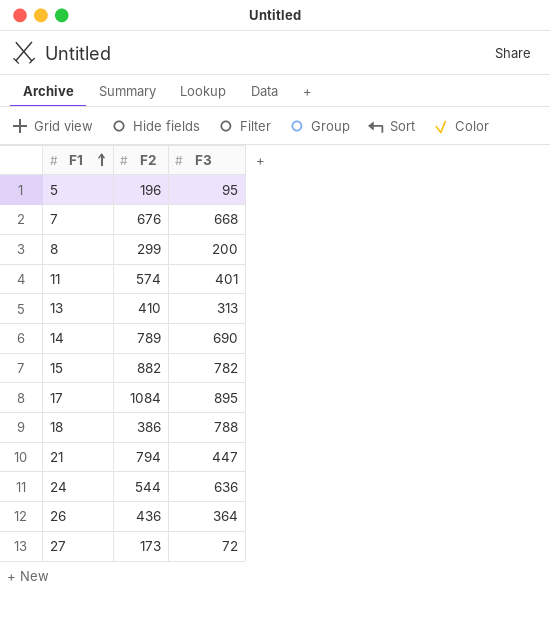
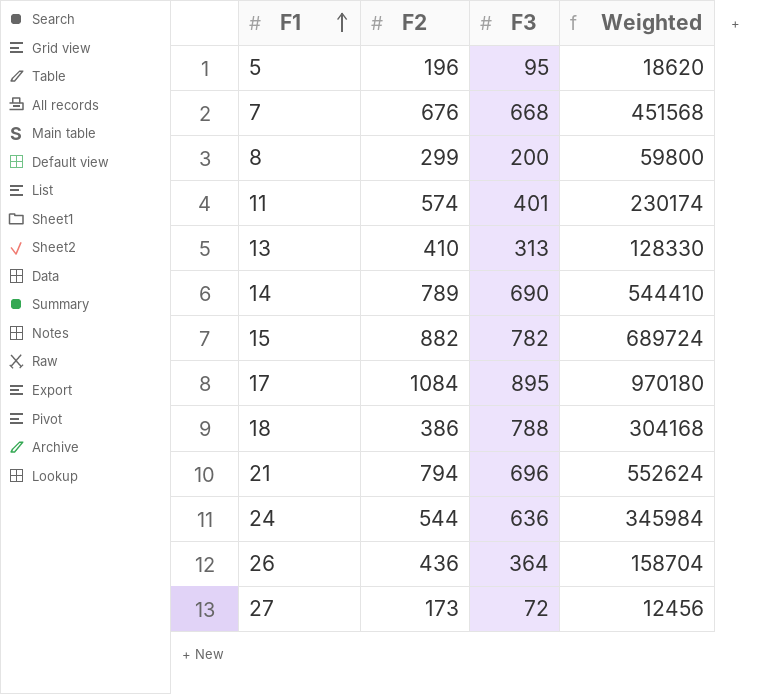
column Weighted | formula: none -> [F2] * [F3]
21 | F3: 447 -> 696

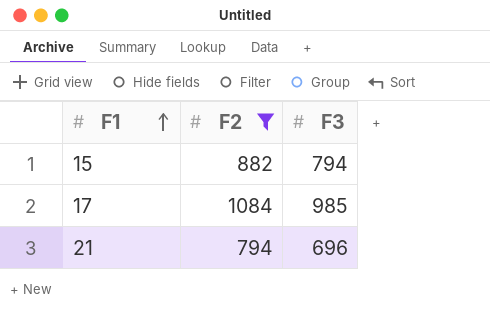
filter: none -> F2 >= 794
column Weighted | formula: [F2] * [F3] -> none
15 | F3: 782 -> 794
17 | F3: 895 -> 985

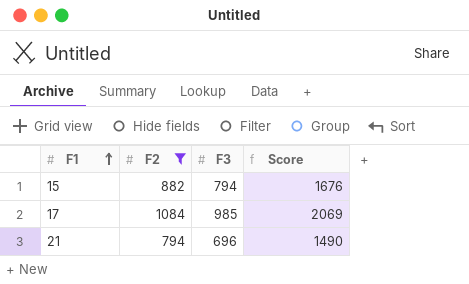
column Score | formula: none -> [F2] + [F3]

